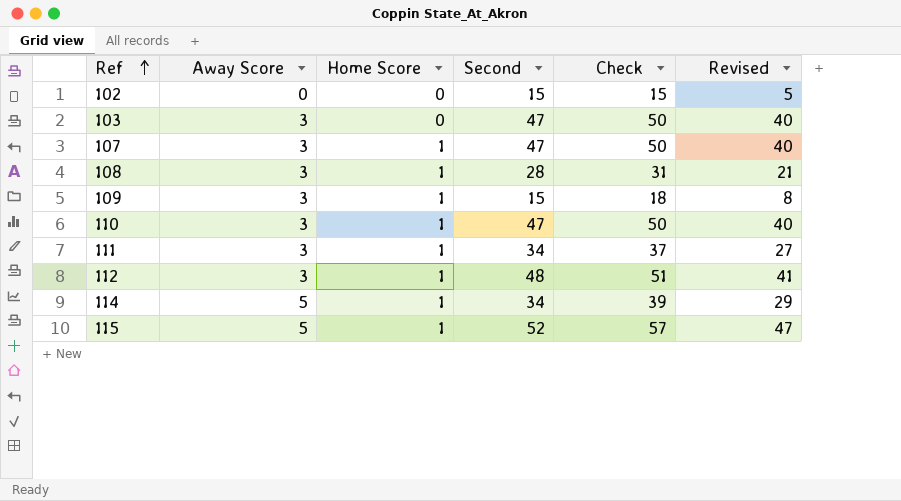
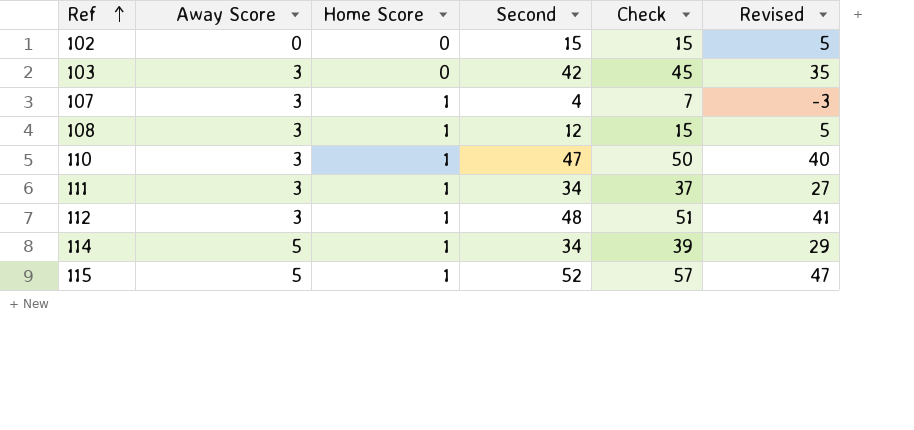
row 109: 3 | 1 | 15 | 18 | 8 -> none
103 | Second: 47 -> 42
103 | Check: 50 -> 45
103 | Revised: 40 -> 35
107 | Second: 47 -> 4
107 | Check: 50 -> 7
107 | Revised: 40 -> -3
108 | Second: 28 -> 12
108 | Check: 31 -> 15
108 | Revised: 21 -> 5

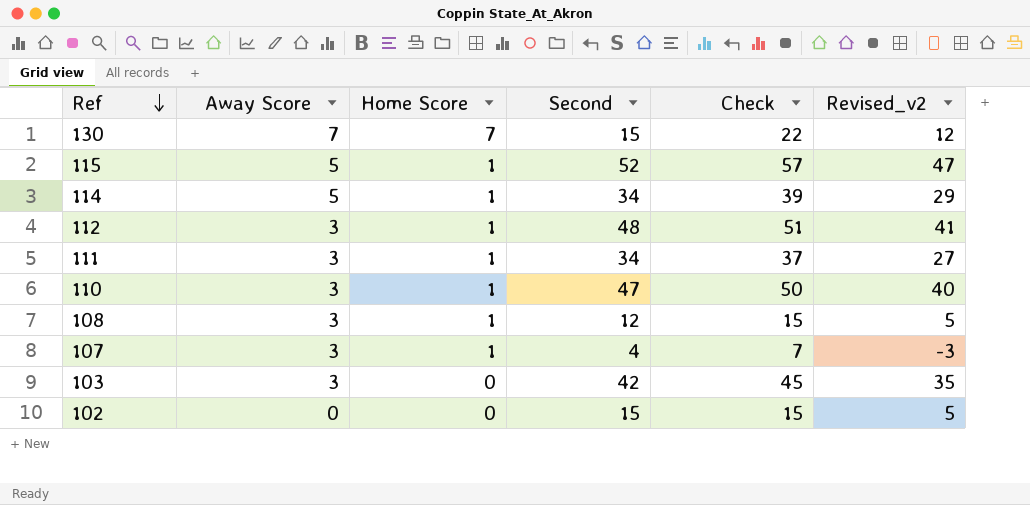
row order: Ref ascending -> Ref descending
column name: Revised -> Revised_v2
row 130: none -> 7 | 7 | 15 | 22 | 12

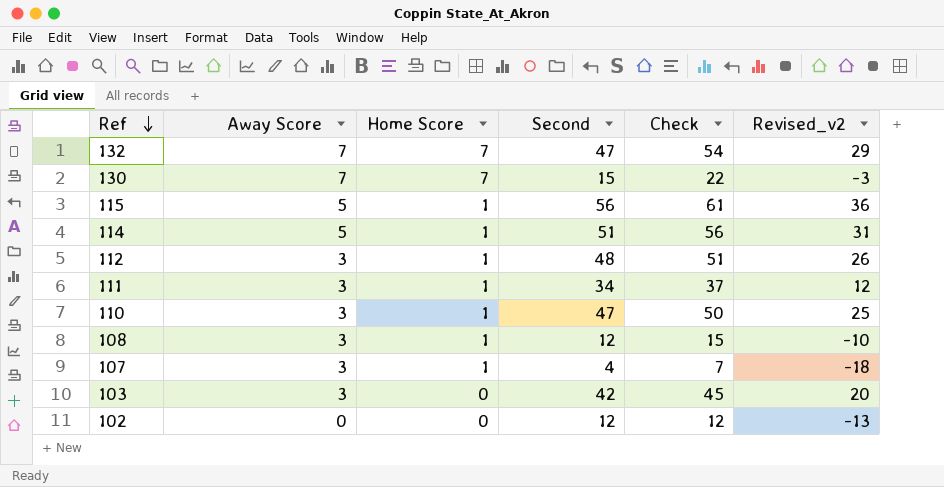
column Revised_v2 | formula: [Check] - 10 -> [Check] - 25
row 132: none -> 7 | 7 | 47 | 54 | 29
115 | Second: 52 -> 56
115 | Check: 57 -> 61
114 | Second: 34 -> 51
114 | Check: 39 -> 56
102 | Second: 15 -> 12
102 | Check: 15 -> 12

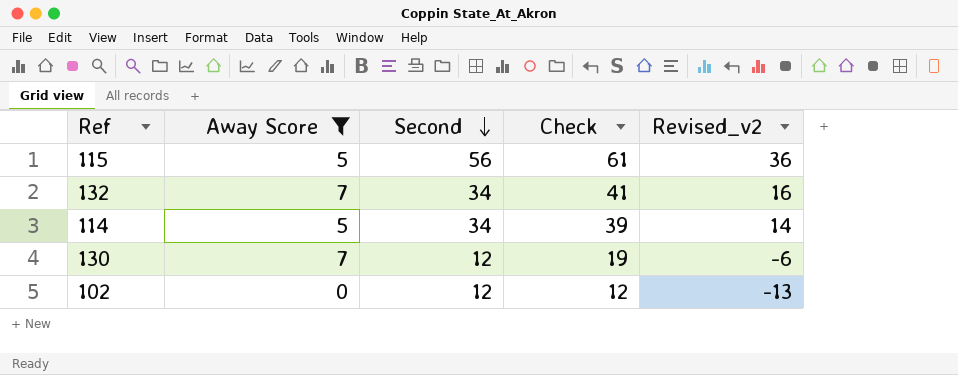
filter: none -> Away Score != 3
row order: Ref descending -> Second descending
column Home Score | position: 3 -> none
132 | Second: 47 -> 34
132 | Check: 54 -> 41
132 | Revised_v2: 29 -> 16
114 | Second: 51 -> 34
114 | Check: 56 -> 39
114 | Revised_v2: 31 -> 14
130 | Second: 15 -> 12
130 | Check: 22 -> 19
130 | Revised_v2: -3 -> -6

